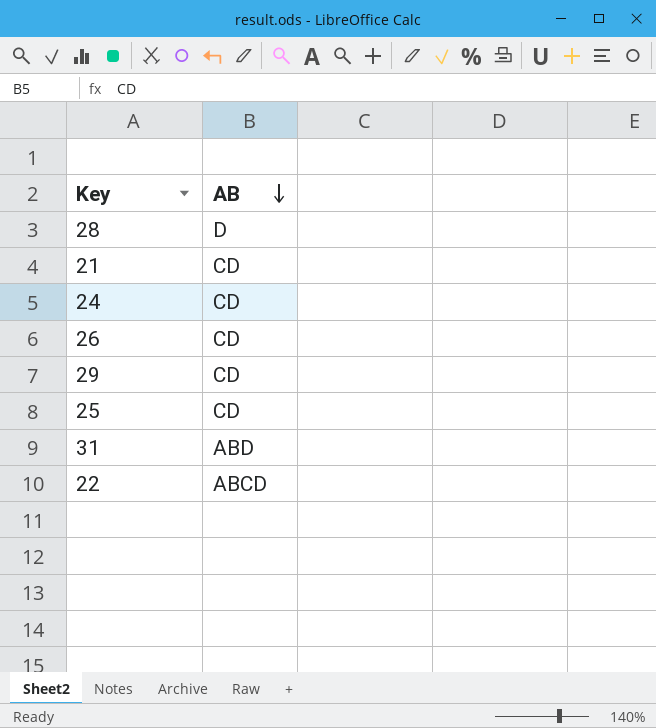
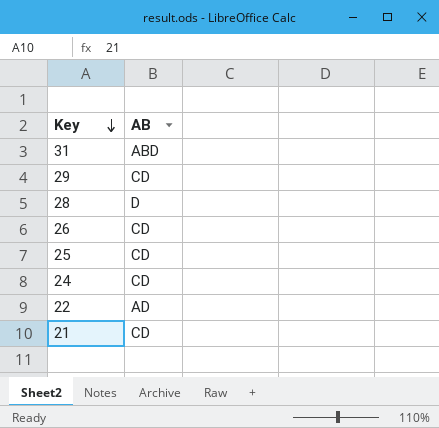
row order: AB descending -> Key descending
22 | AB: ABCD -> AD

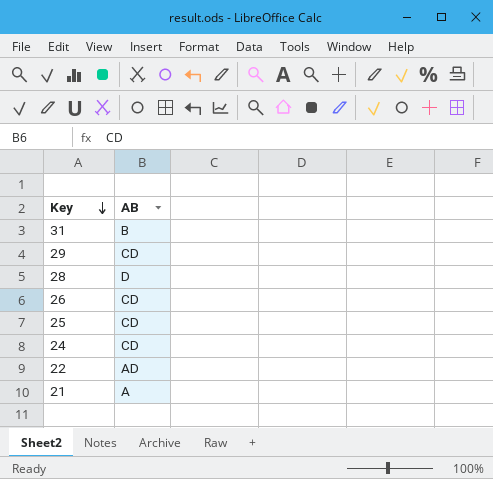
31 | AB: ABD -> B
21 | AB: CD -> A

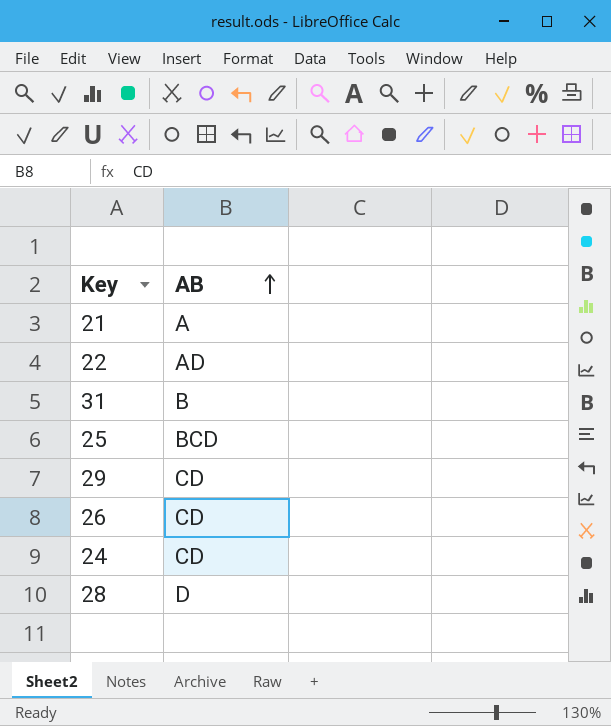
row order: Key descending -> AB ascending
25 | AB: CD -> BCD

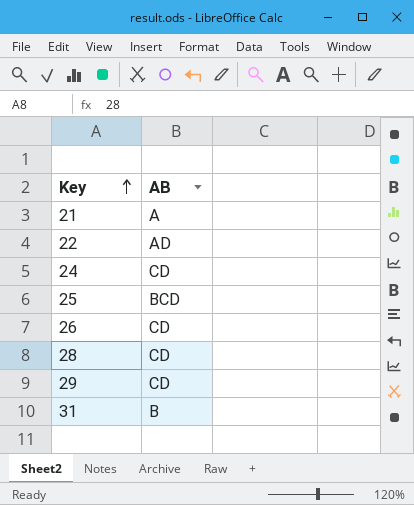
row order: AB ascending -> Key ascending
28 | AB: D -> CD

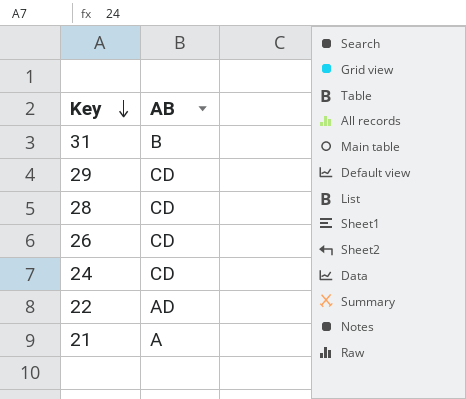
row order: Key ascending -> Key descending
row 25: BCD -> none

